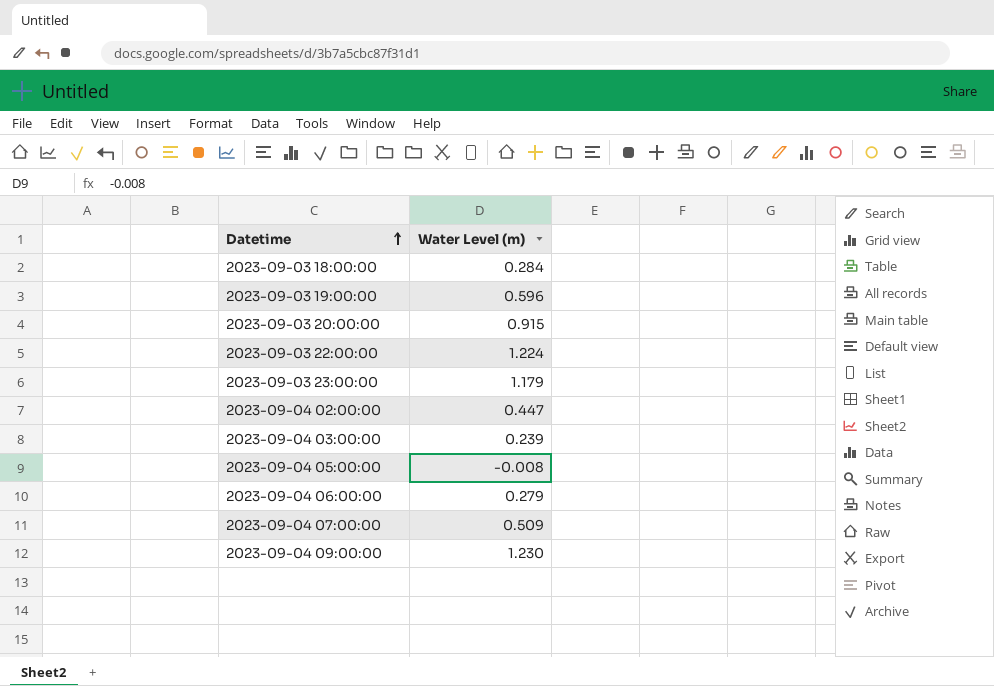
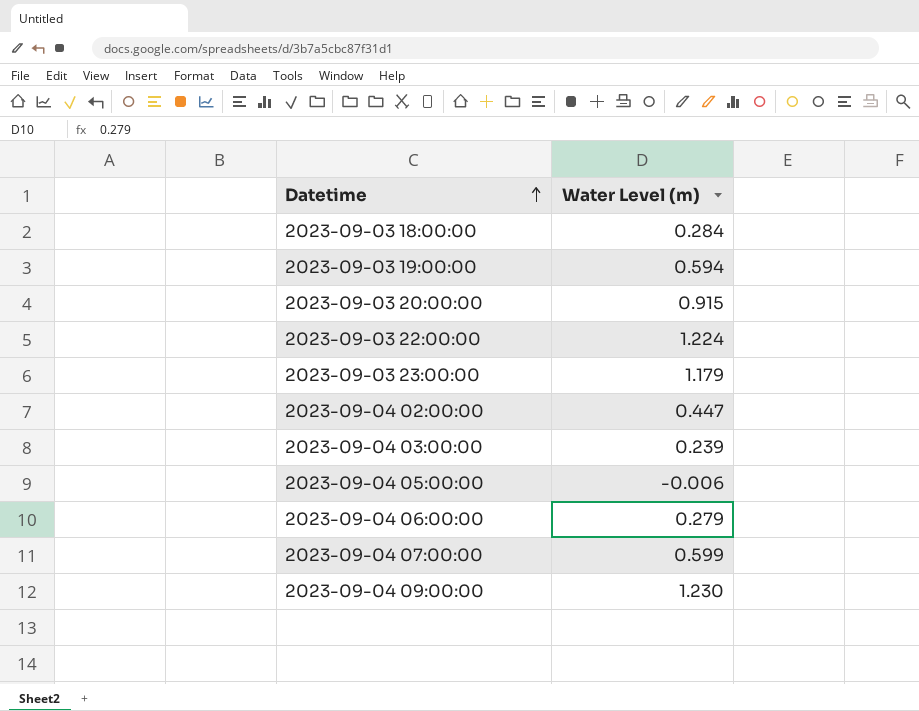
2023-09-03 19:00:00 | Water Level (m): 0.596 -> 0.594
2023-09-04 05:00:00 | Water Level (m): -0.008 -> -0.006
2023-09-04 07:00:00 | Water Level (m): 0.509 -> 0.599

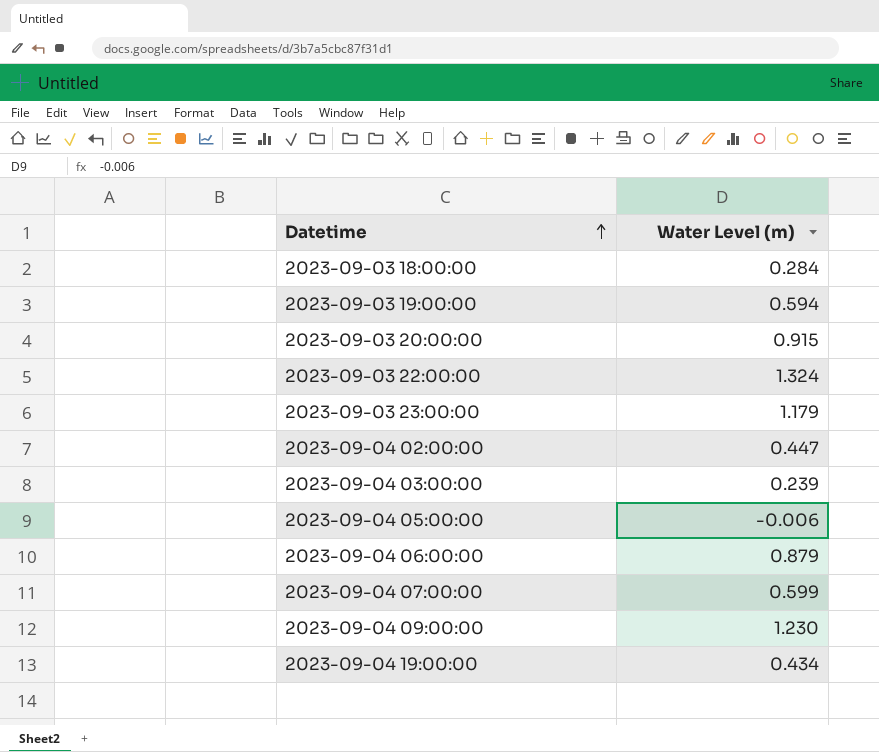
2023-09-03 22:00:00 | Water Level (m): 1.224 -> 1.324
2023-09-04 06:00:00 | Water Level (m): 0.279 -> 0.879
row 2023-09-04 19:00:00: none -> 0.434

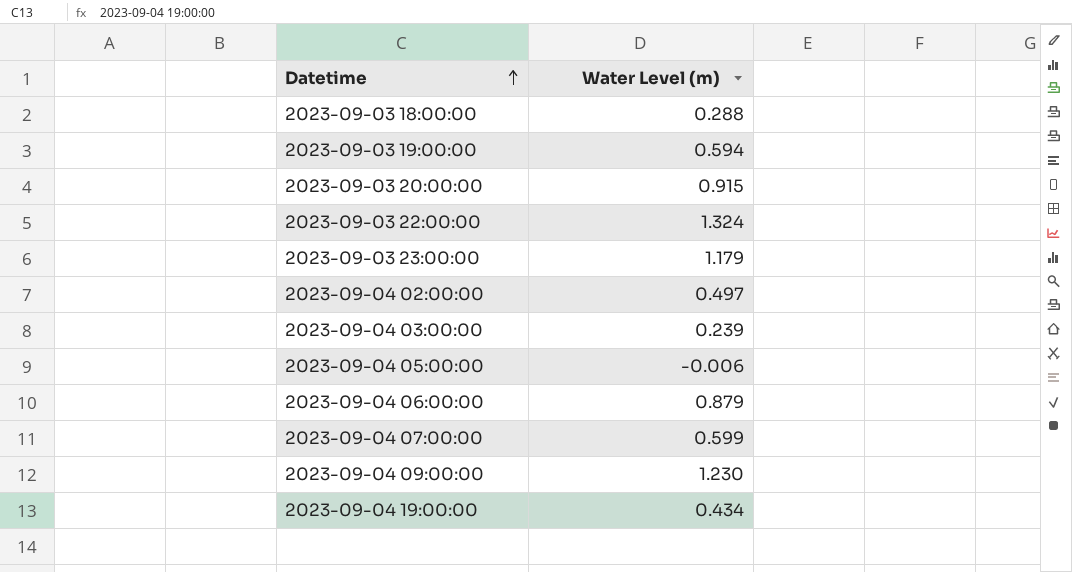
2023-09-03 18:00:00 | Water Level (m): 0.284 -> 0.288
2023-09-04 02:00:00 | Water Level (m): 0.447 -> 0.497

